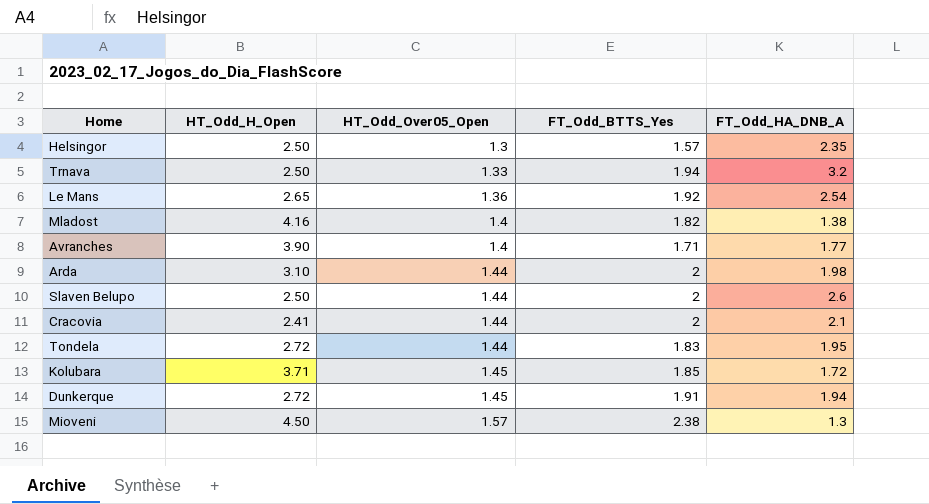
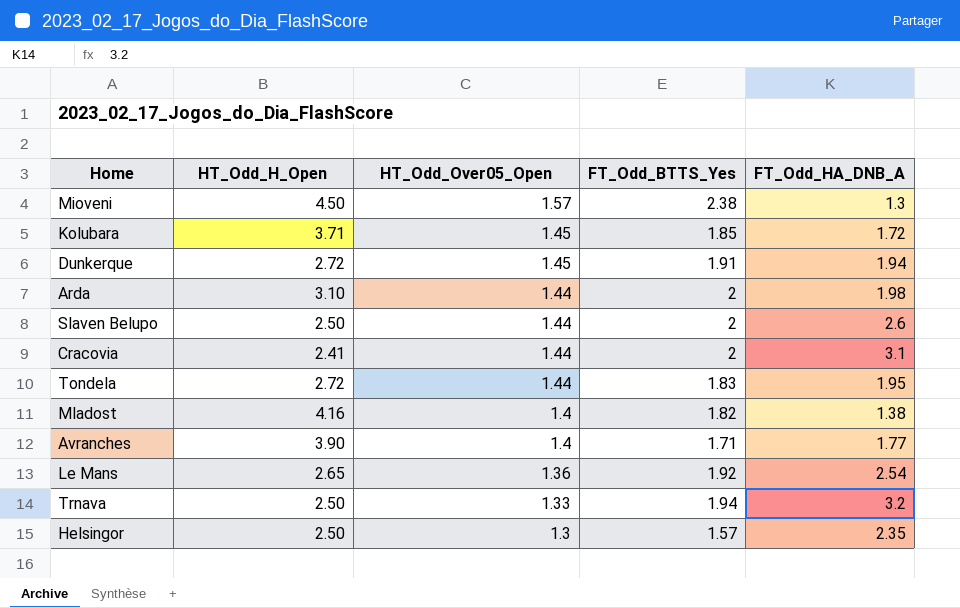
row order: HT_Odd_Over05_Open ascending -> HT_Odd_Over05_Open descending
Cracovia | FT_Odd_HA_DNB_A: 2.1 -> 3.1

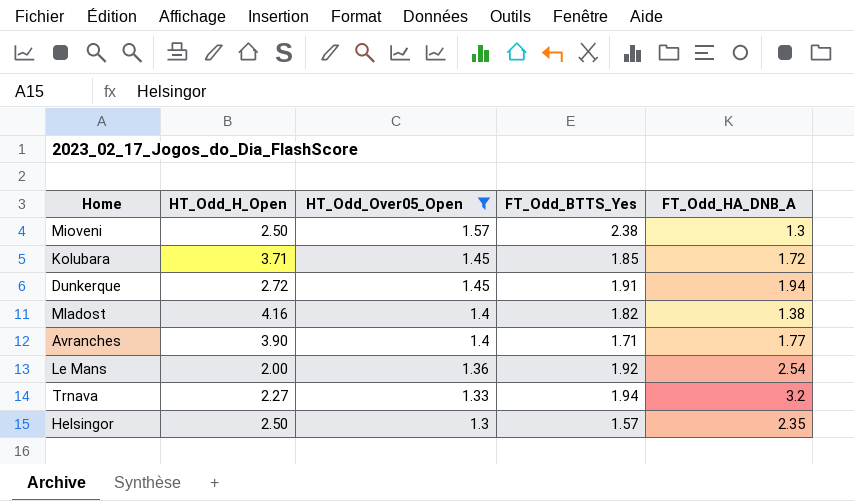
filter: none -> HT_Odd_Over05_Open != 1.44
Mioveni | HT_Odd_H_Open: 4.50 -> 2.50
Le Mans | HT_Odd_H_Open: 2.65 -> 2.00
Trnava | HT_Odd_H_Open: 2.50 -> 2.27

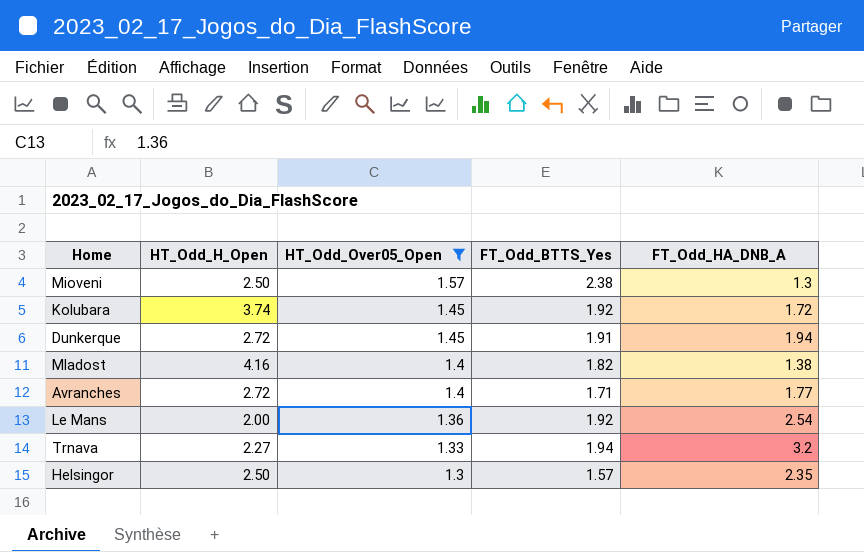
Kolubara | HT_Odd_H_Open: 3.71 -> 3.74
Kolubara | FT_Odd_BTTS_Yes: 1.85 -> 1.92
Avranches | HT_Odd_H_Open: 3.90 -> 2.72

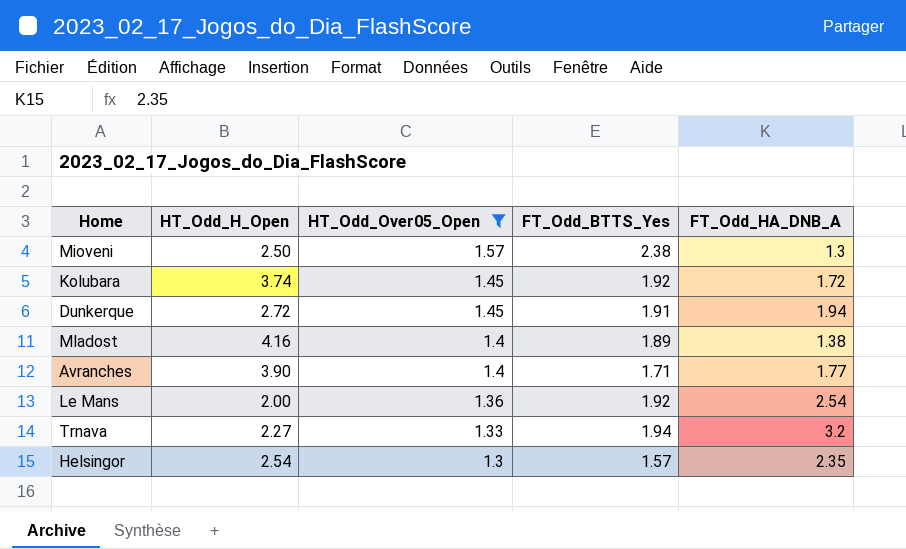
Mladost | FT_Odd_BTTS_Yes: 1.82 -> 1.89
Avranches | HT_Odd_H_Open: 2.72 -> 3.90
Helsingor | HT_Odd_H_Open: 2.50 -> 2.54

